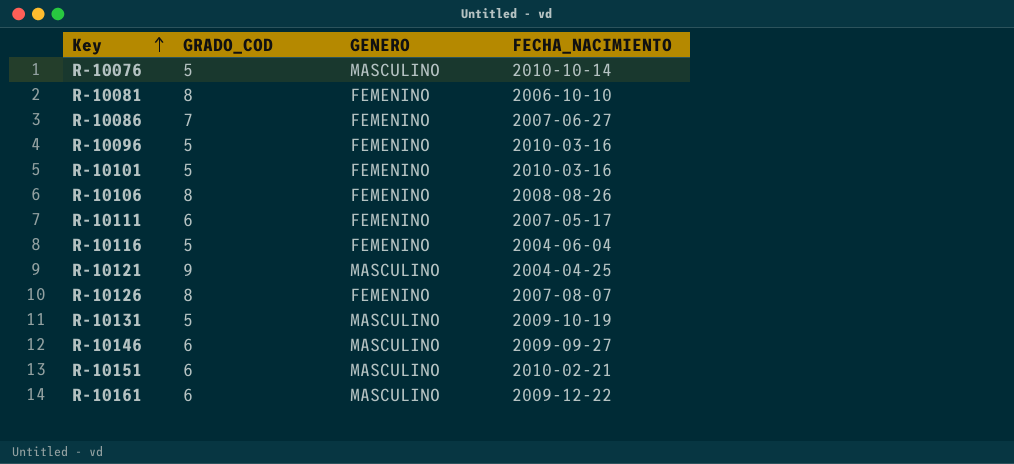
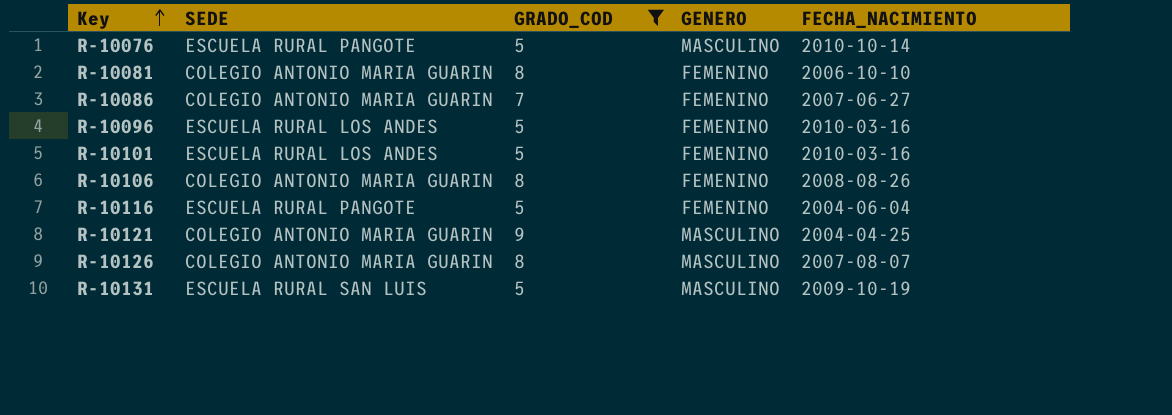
filter: none -> GRADO_COD != 6
column SEDE | position: none -> 2
R-10126 | GENERO: FEMENINO -> MASCULINO

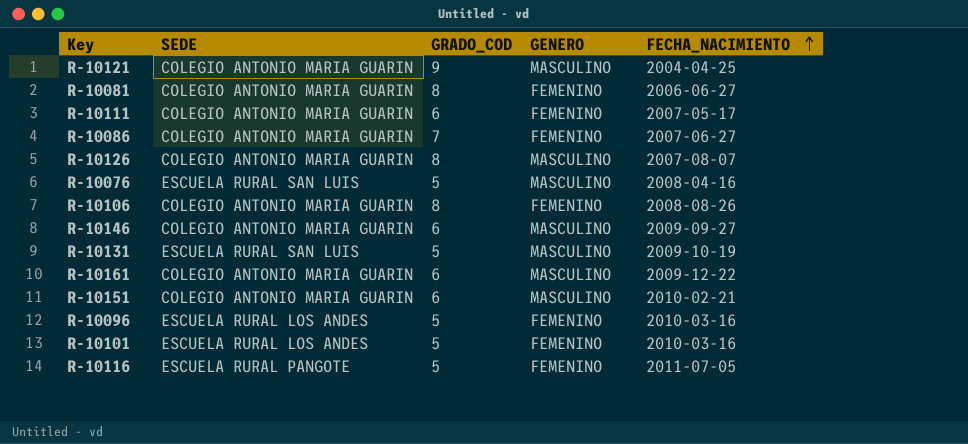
filter: GRADO_COD != 6 -> none
row order: Key ascending -> FECHA_NACIMIENTO ascending
R-10081 | FECHA_NACIMIENTO: 2006-10-10 -> 2006-06-27
R-10076 | SEDE: ESCUELA RURAL PANGOTE -> ESCUELA RURAL SAN LUIS
R-10076 | FECHA_NACIMIENTO: 2010-10-14 -> 2008-04-16
R-10116 | FECHA_NACIMIENTO: 2004-06-04 -> 2011-07-05

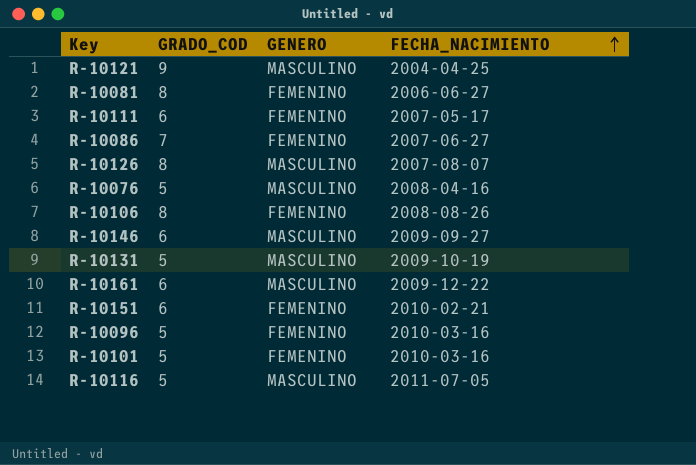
column SEDE | position: 2 -> none
R-10151 | GENERO: MASCULINO -> FEMENINO
R-10116 | GENERO: FEMENINO -> MASCULINO

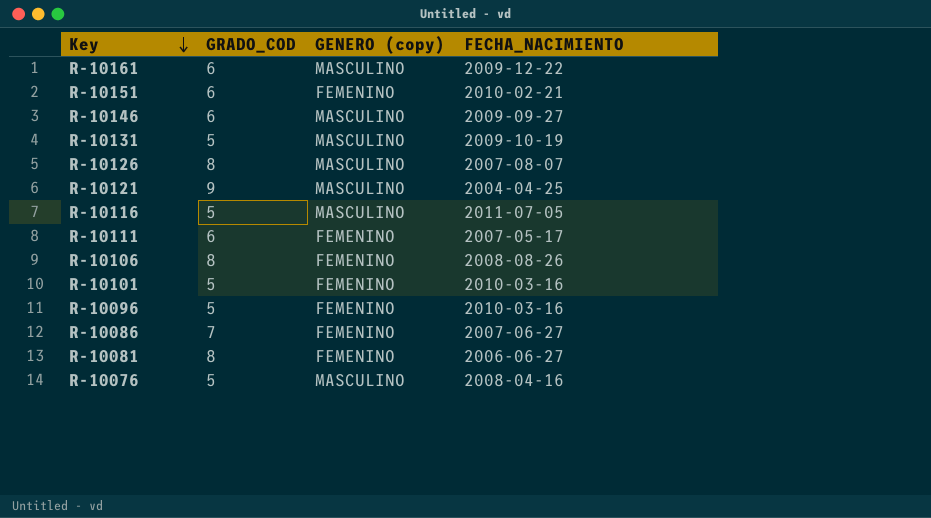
row order: FECHA_NACIMIENTO ascending -> Key descending
column name: GENERO -> GENERO (copy)

